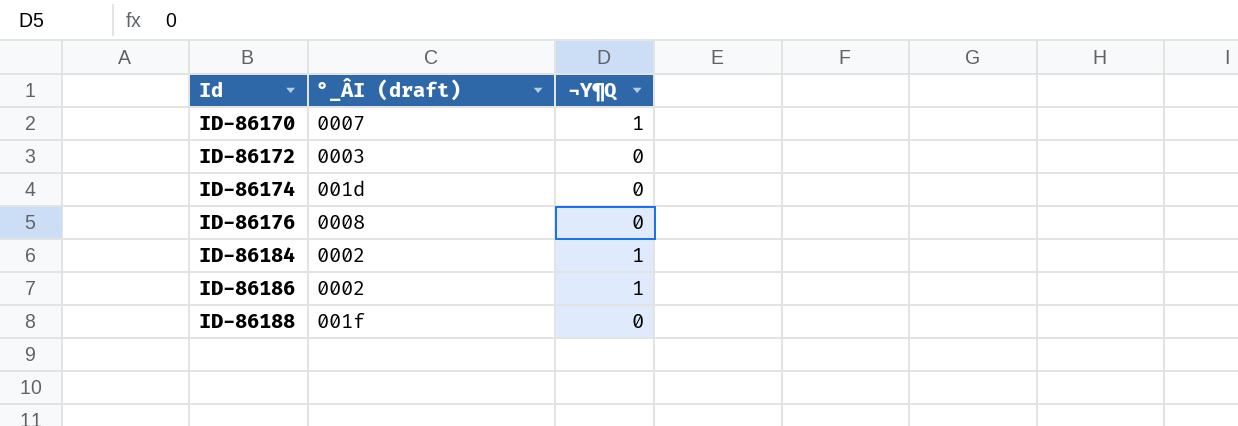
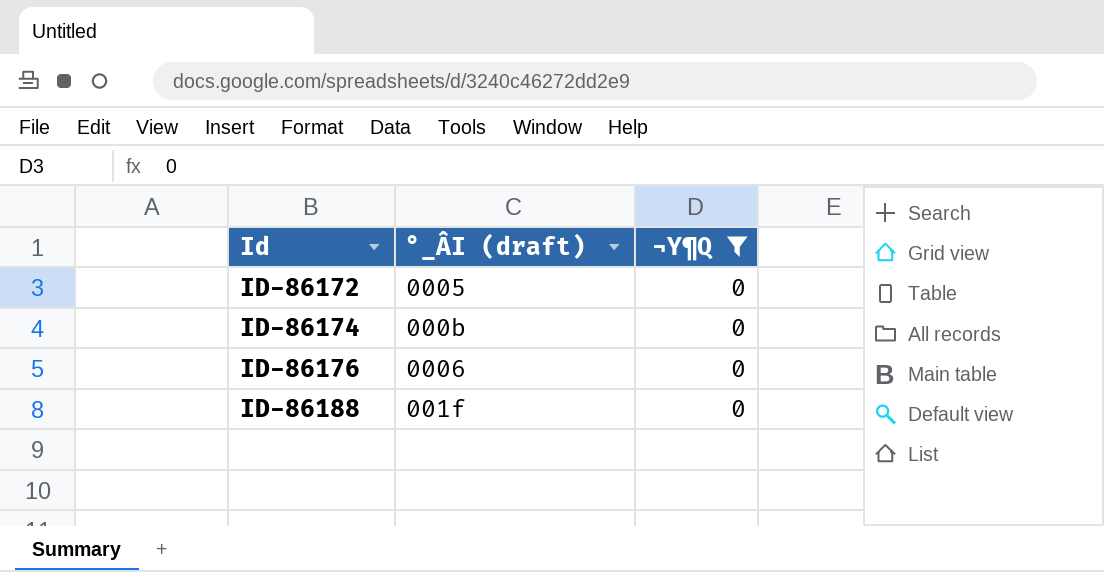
filter: none -> ¬Y¶Q = 0
ID-86172 | °_ÂI (draft): 0003 -> 0005
ID-86174 | °_ÂI (draft): 001d -> 000b
ID-86176 | °_ÂI (draft): 0008 -> 0006

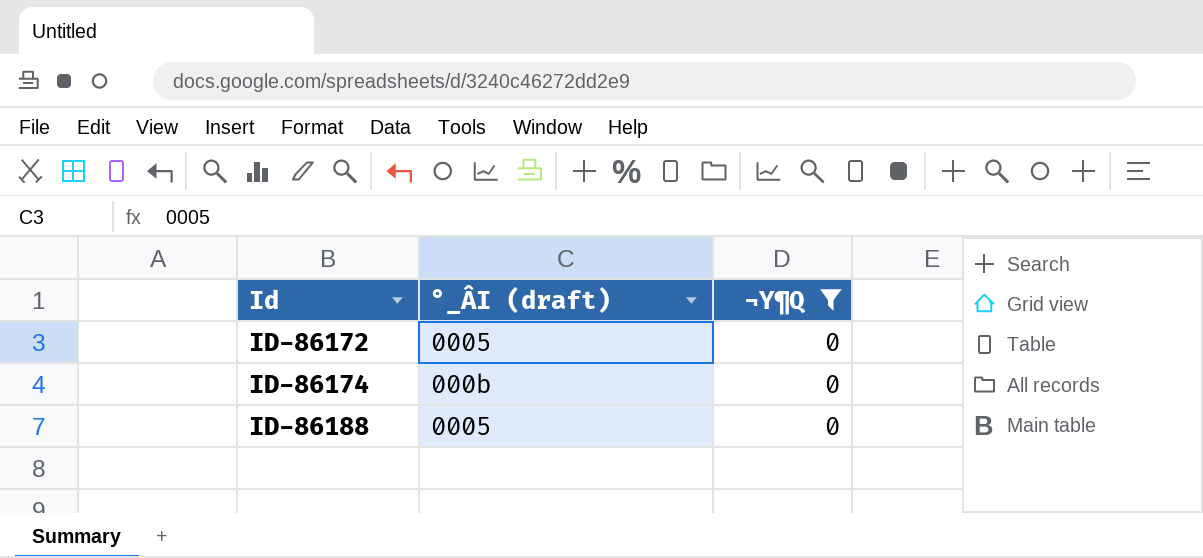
row ID-86176: 0006 | 0 -> none
ID-86188 | °_ÂI (draft): 001f -> 0005

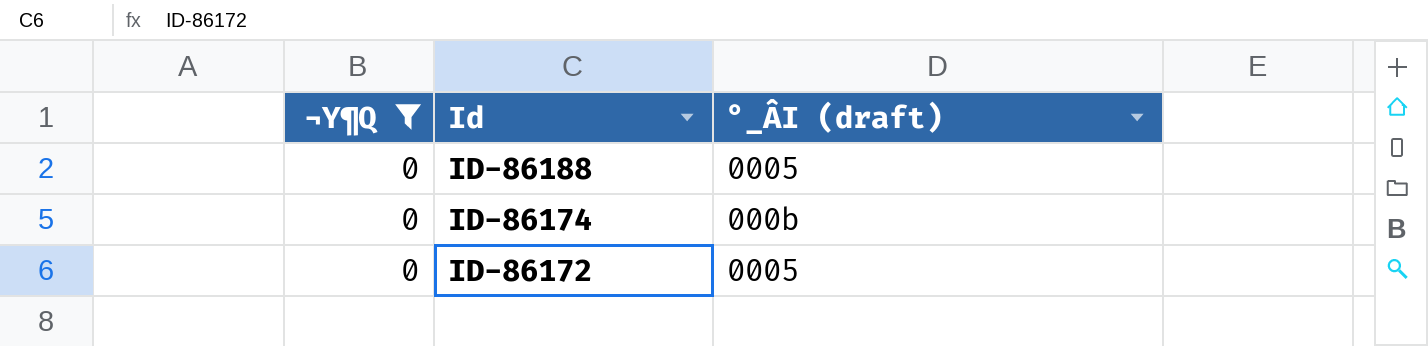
row order: Id ascending -> Id descending
column ¬Y¶Q | position: 3 -> 1

